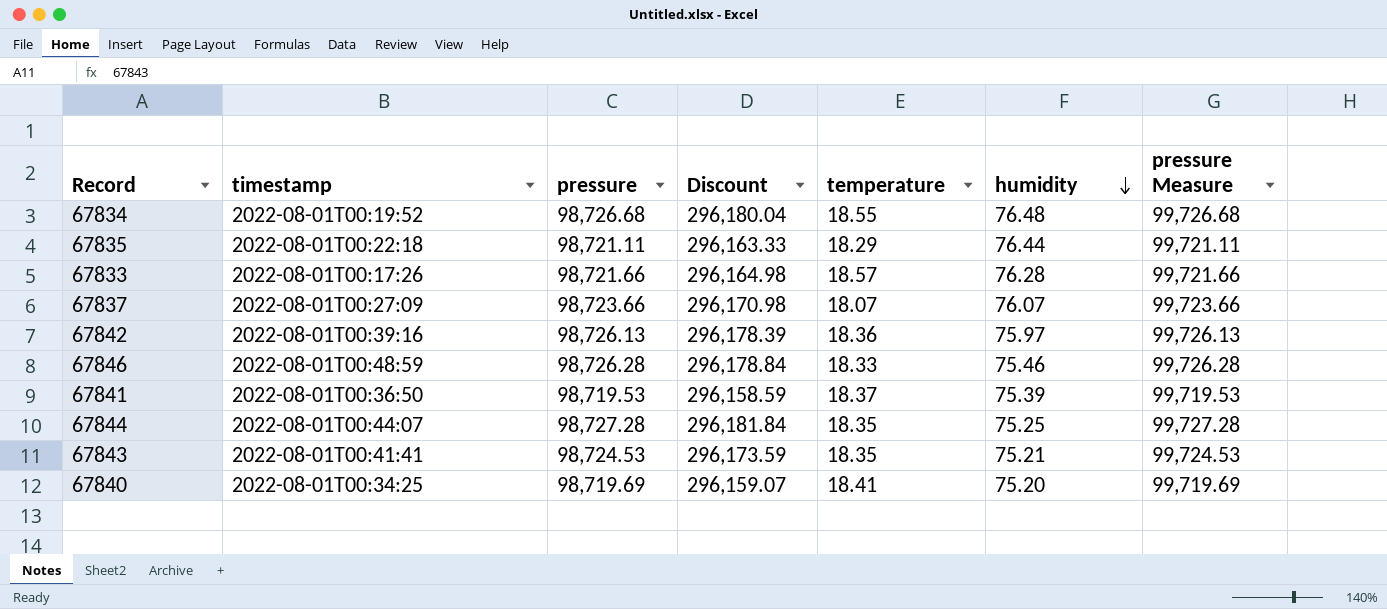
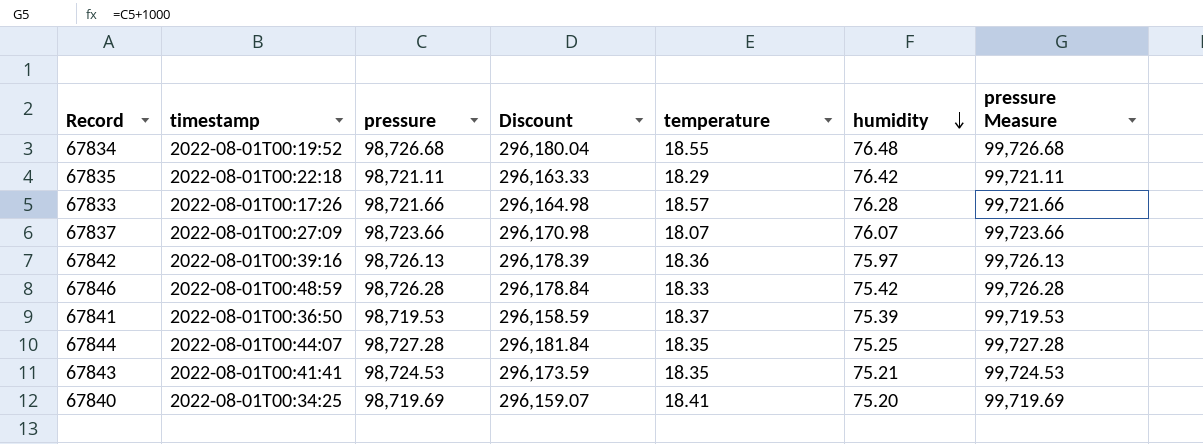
67835 | humidity: 76.44 -> 76.42
67846 | humidity: 75.46 -> 75.42

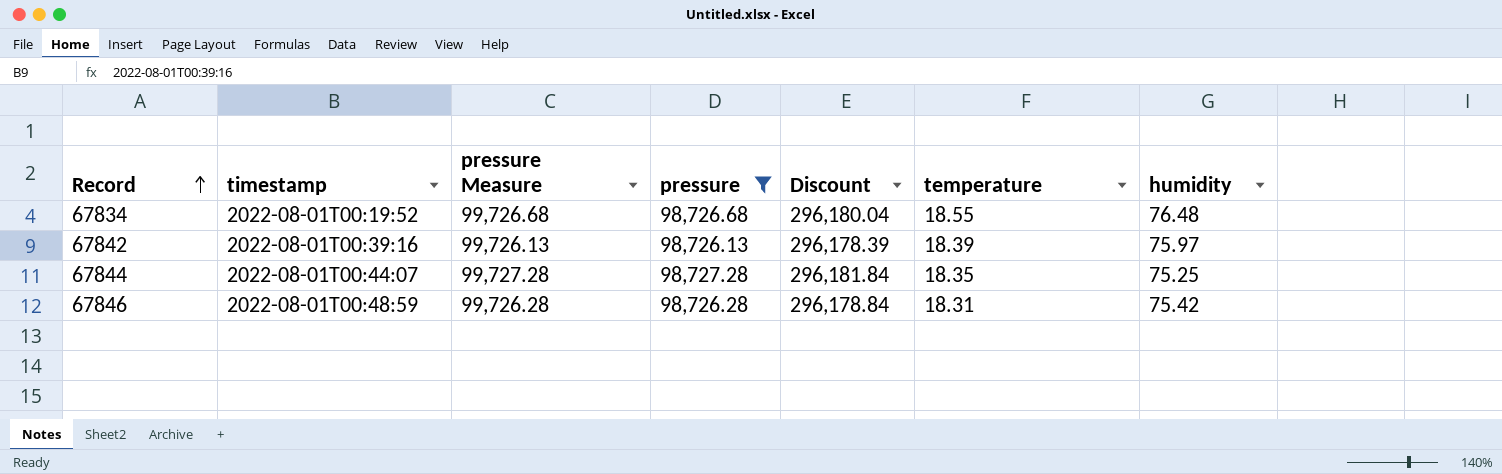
filter: none -> pressure >= 98,726.13
row order: humidity descending -> Record ascending
column pressure Measure | position: 7 -> 3
67842 | temperature: 18.36 -> 18.39
67846 | temperature: 18.33 -> 18.31

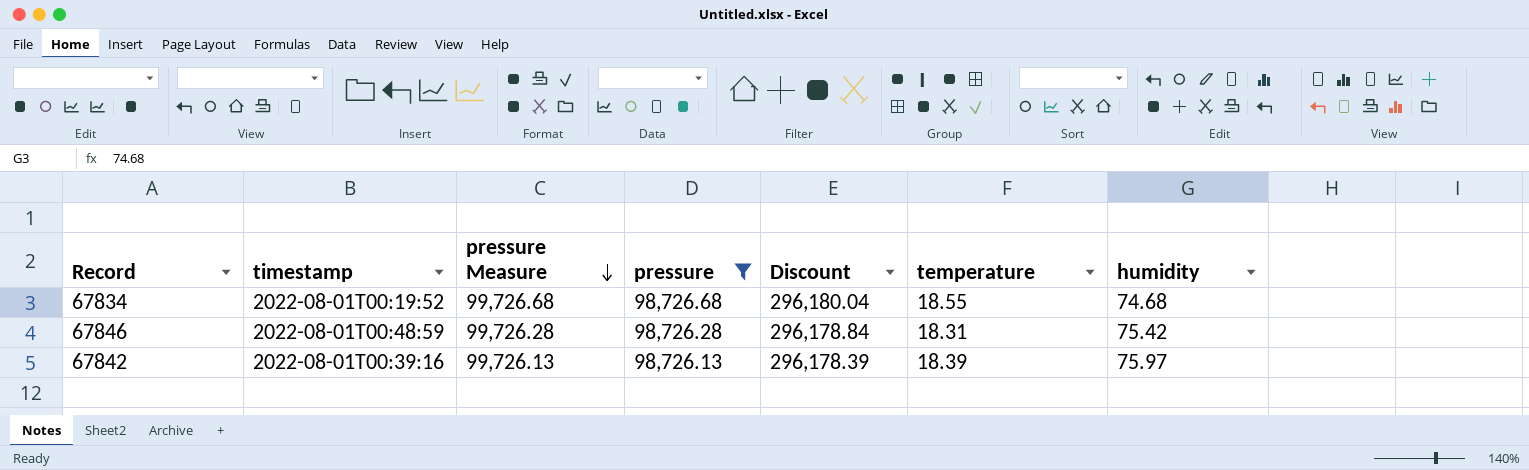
row order: Record ascending -> pressure Measure descending
row 67844: 2022-08-01T00:44:07 | 99,727.28 | 98,727.28 | 296,181.84 | 18.35 | 75.25 -> none
67834 | humidity: 76.48 -> 74.68

